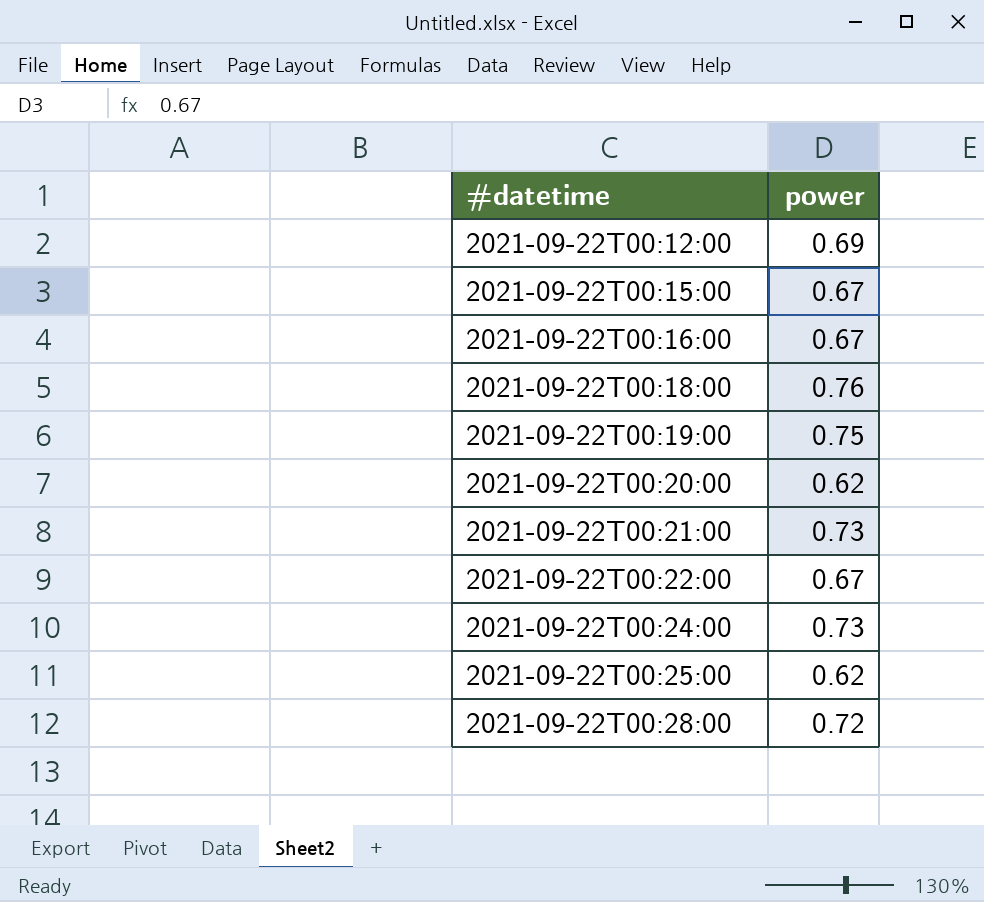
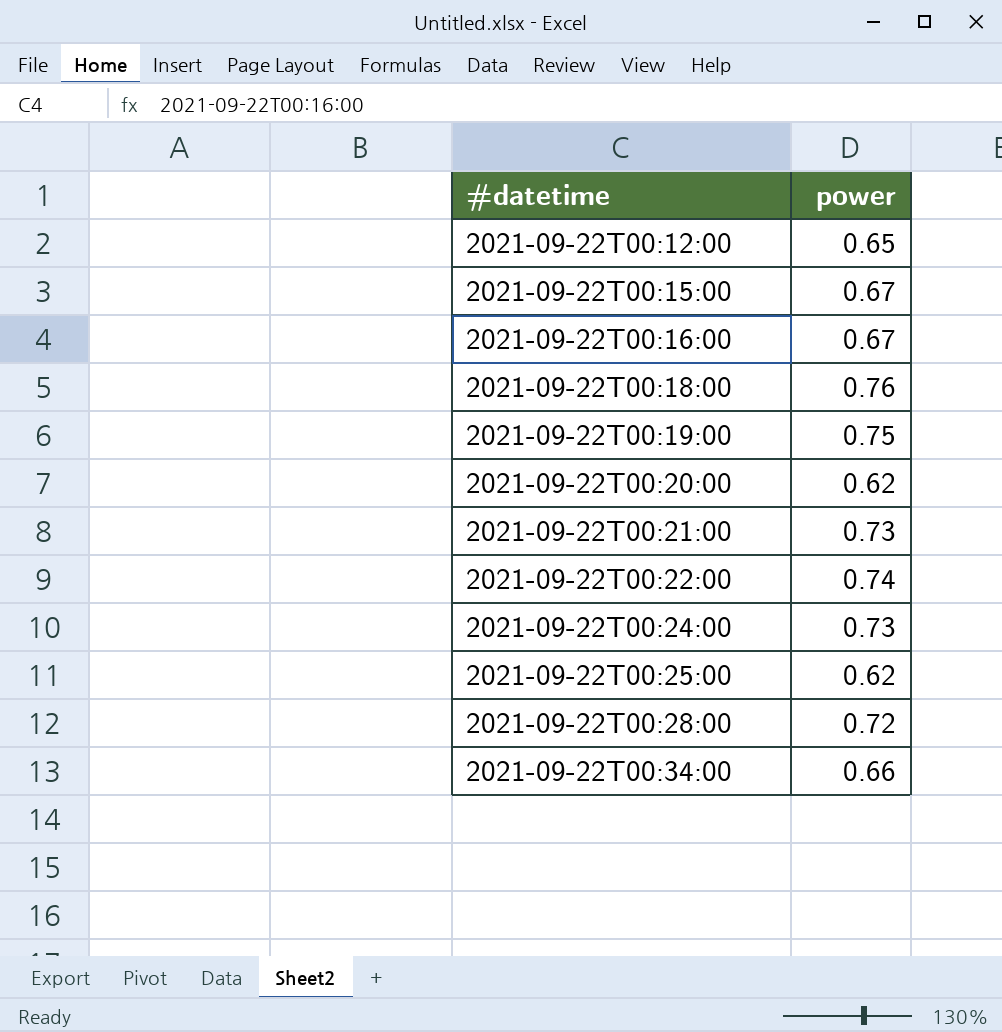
2021-09-22T00:12:00 | power: 0.69 -> 0.65
2021-09-22T00:22:00 | power: 0.67 -> 0.74
row 2021-09-22T00:34:00: none -> 0.66

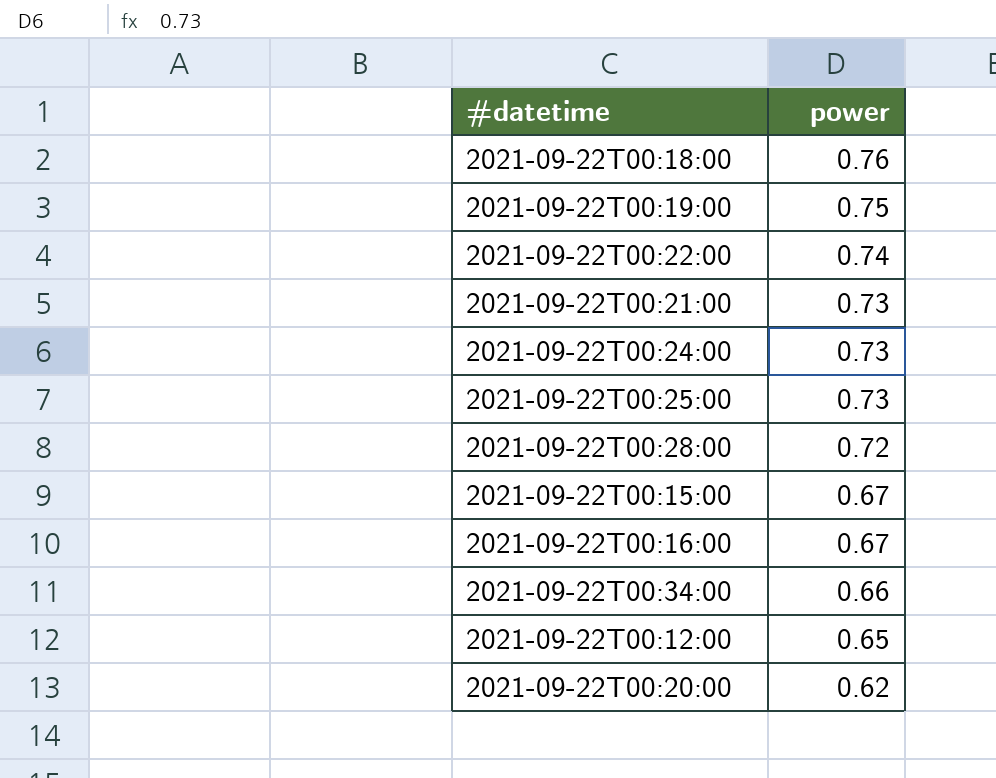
row order: #datetime ascending -> power descending
2021-09-22T00:25:00 | power: 0.62 -> 0.73

